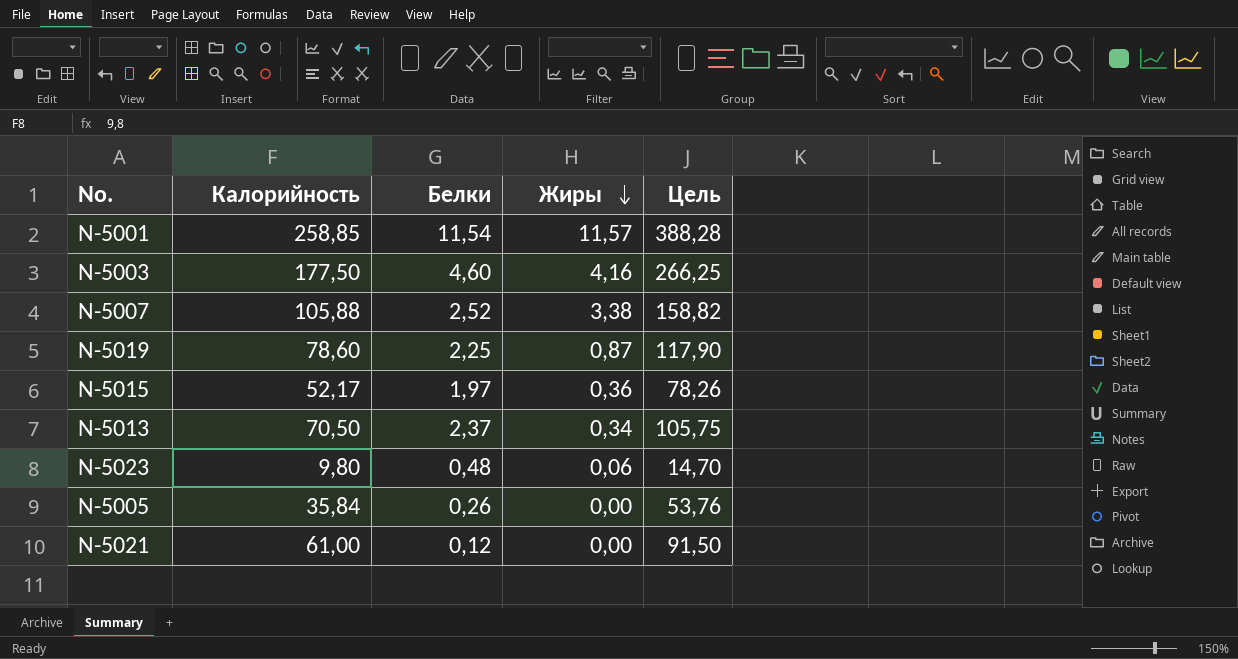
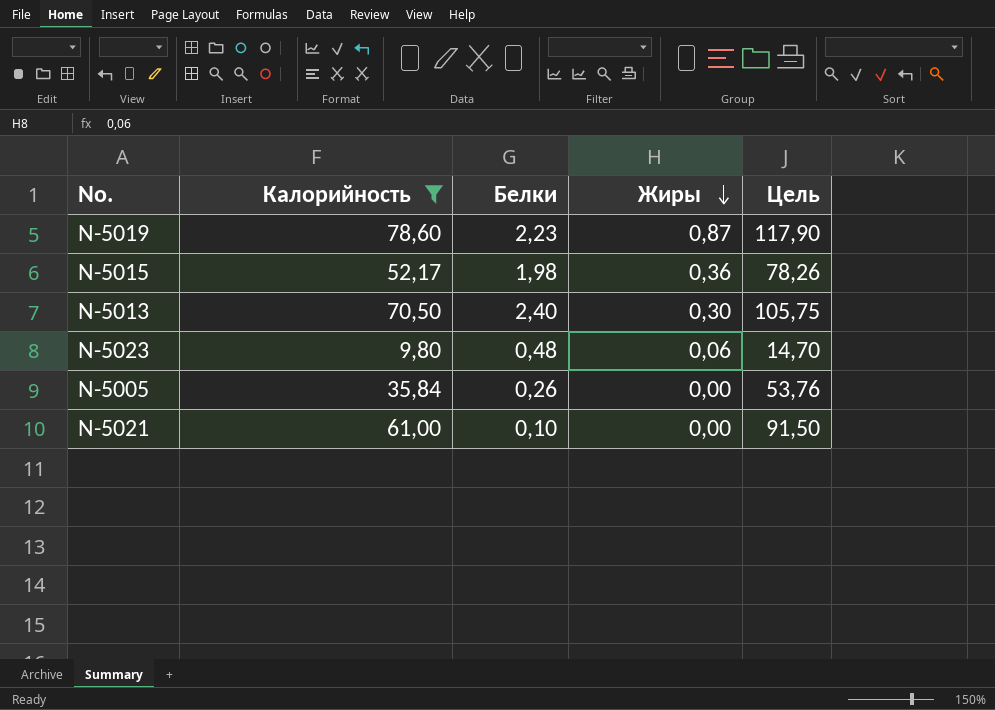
filter: none -> Калорийность <= 78,60
N-5019 | Белки: 2,25 -> 2,23
N-5015 | Белки: 1,97 -> 1,98
N-5013 | Белки: 2,37 -> 2,40
N-5013 | Жиры: 0,34 -> 0,30
N-5021 | Белки: 0,12 -> 0,10

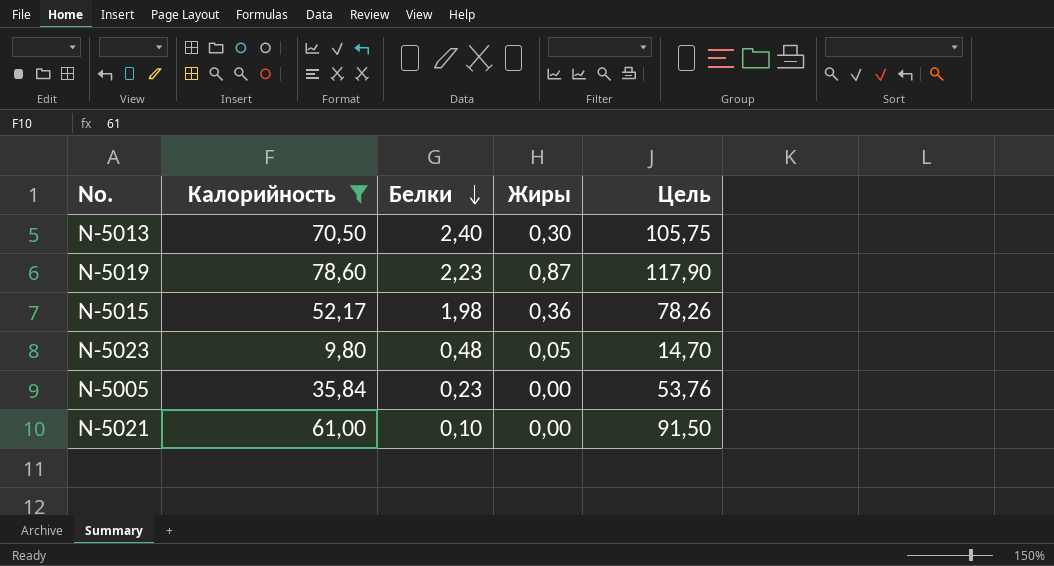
row order: Жиры descending -> Белки descending
N-5023 | Жиры: 0,06 -> 0,05
N-5005 | Белки: 0,26 -> 0,23

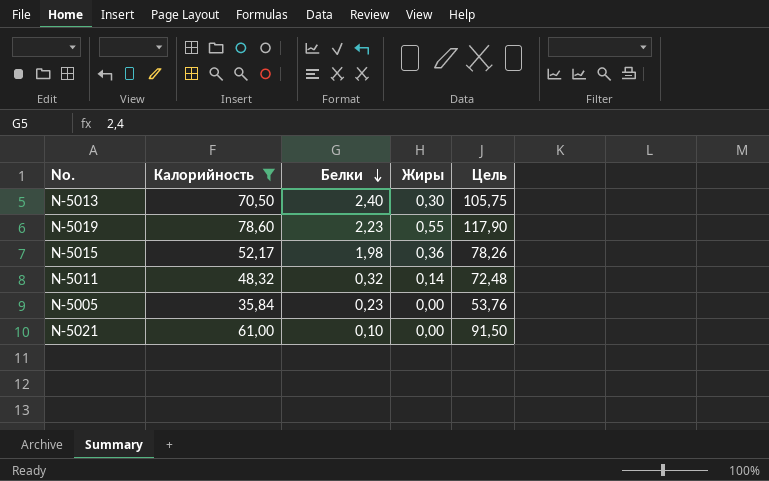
row N-5023: 9,80 | 0,48 | 0,05 | 14,70 -> none
N-5019 | Жиры: 0,87 -> 0,55
row N-5011: none -> 48,32 | 0,32 | 0,14 | 72,48

